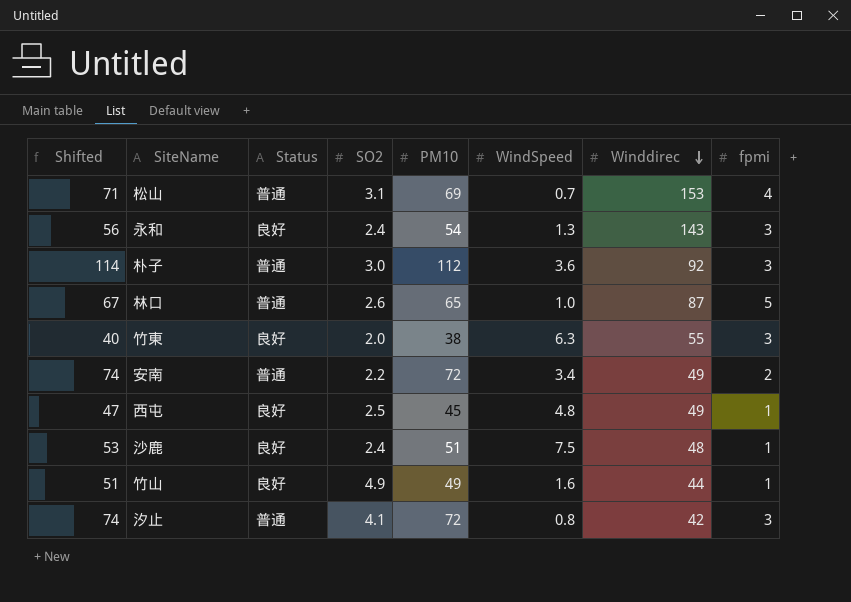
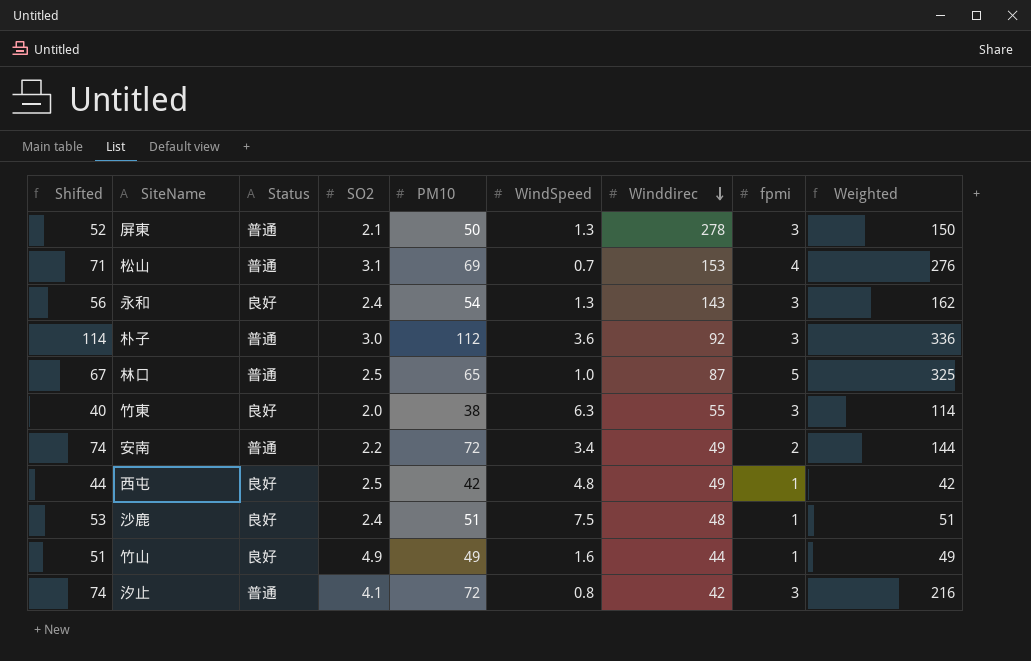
column Weighted | formula: none -> [PM10] * [fpmi]
row 屏東: none -> 52 | 普通 | 2.1 | 50 | 1.3 | 278 | 3 | 150
林口 | SO2: 2.6 -> 2.5
西屯 | Shifted: 47 -> 44
西屯 | PM10: 45 -> 42

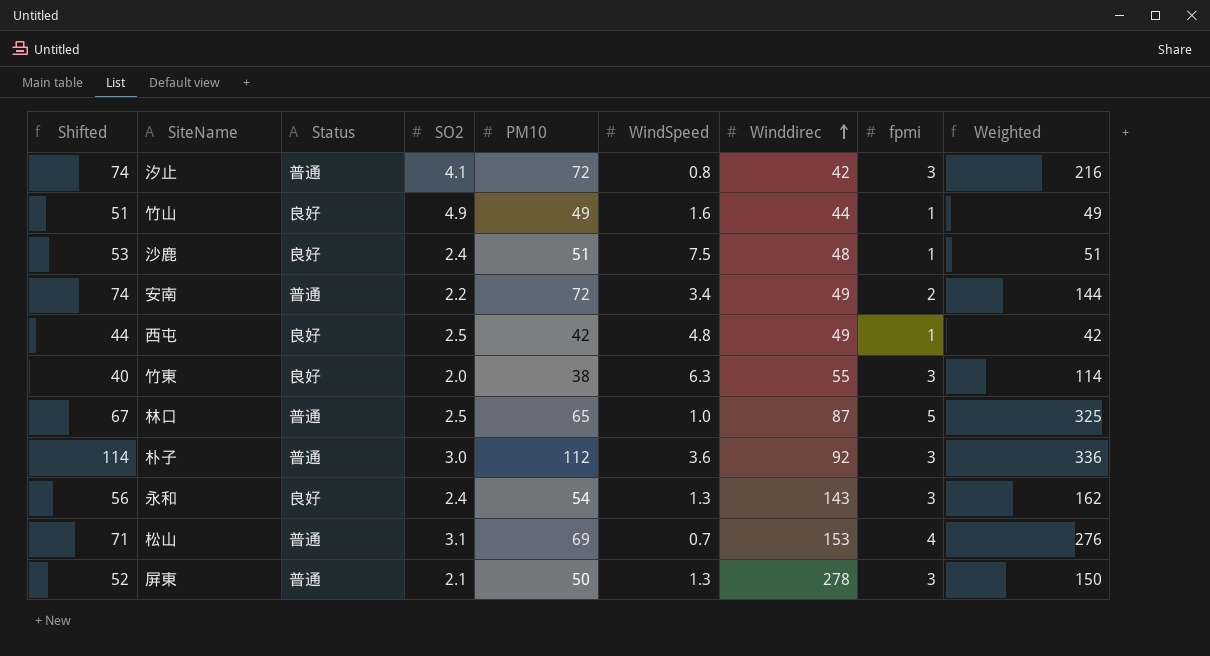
row order: Winddirec descending -> Winddirec ascending

